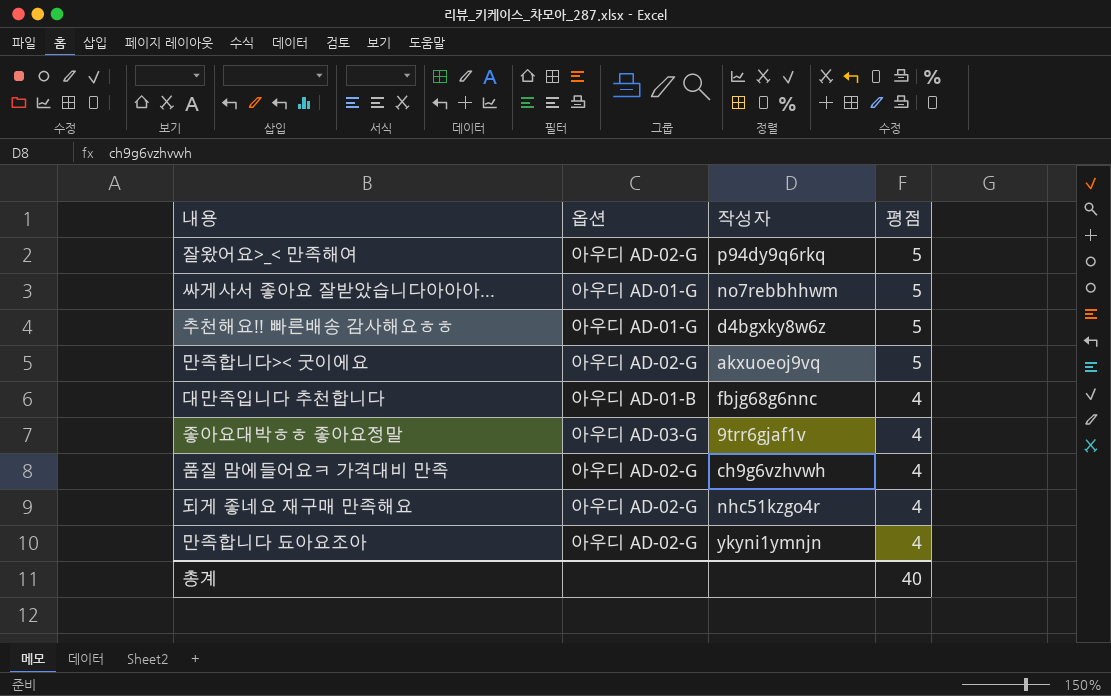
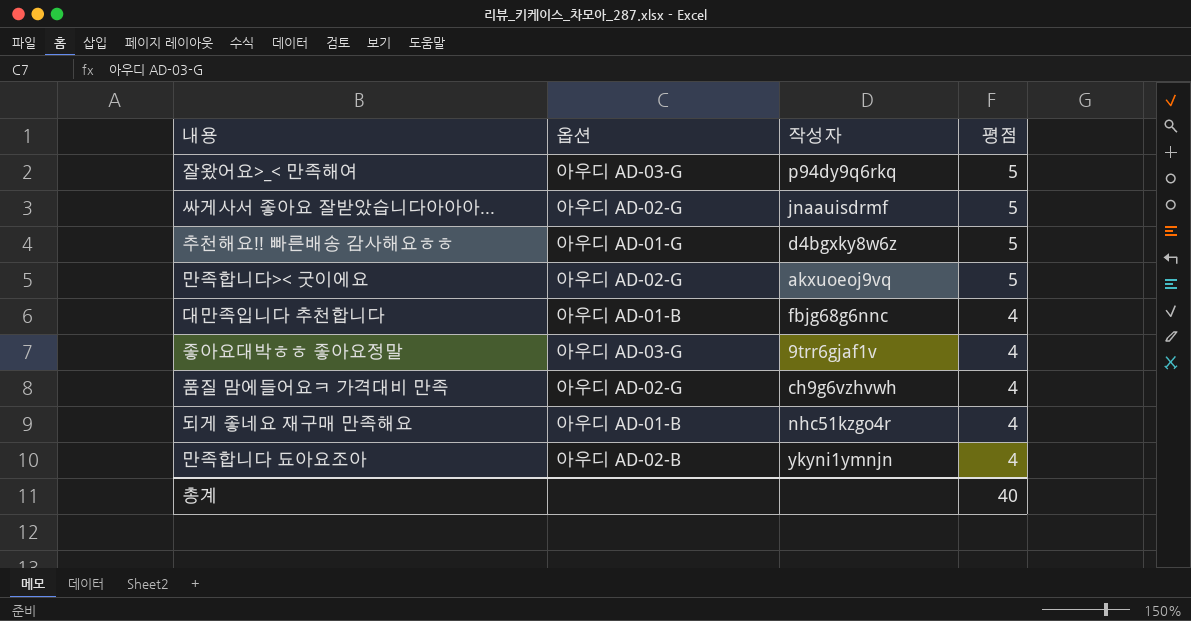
잘왔어요>_< 만족해여 | 옵션: 아우디 AD-02-G -> 아우디 AD-03-G
싸게사서 좋아요 잘받았습니다아아아... | 옵션: 아우디 AD-01-G -> 아우디 AD-02-G
싸게사서 좋아요 잘받았습니다아아아... | 작성자: no7rebbhhwm -> jnaauisdrmf
되게 좋네요 재구매 만족해요 | 옵션: 아우디 AD-02-G -> 아우디 AD-01-B
만족합니다 됴아요조아 | 옵션: 아우디 AD-02-G -> 아우디 AD-02-B

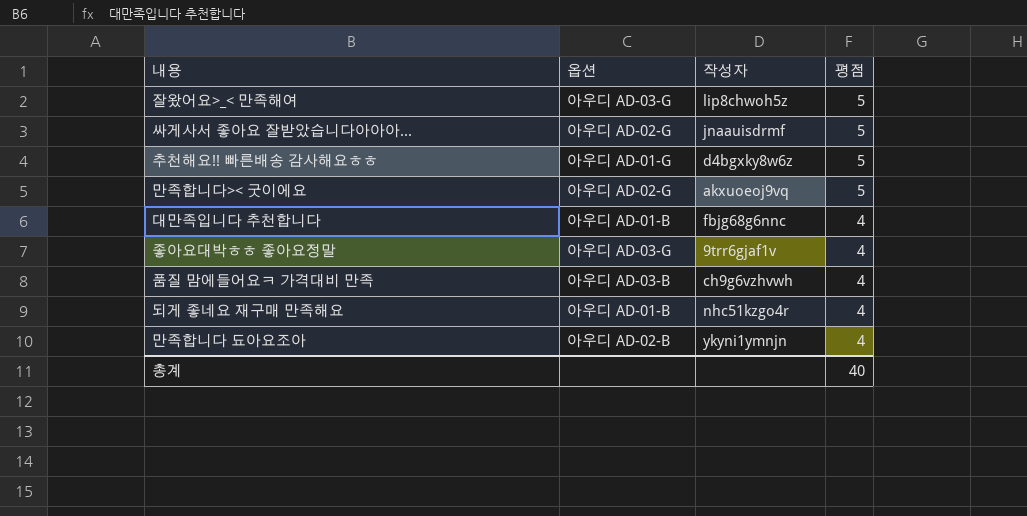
잘왔어요>_< 만족해여 | 작성자: p94dy9q6rkq -> lip8chwoh5z
품질 맘에들어요ㅋ 가격대비 만족 | 옵션: 아우디 AD-02-G -> 아우디 AD-03-B

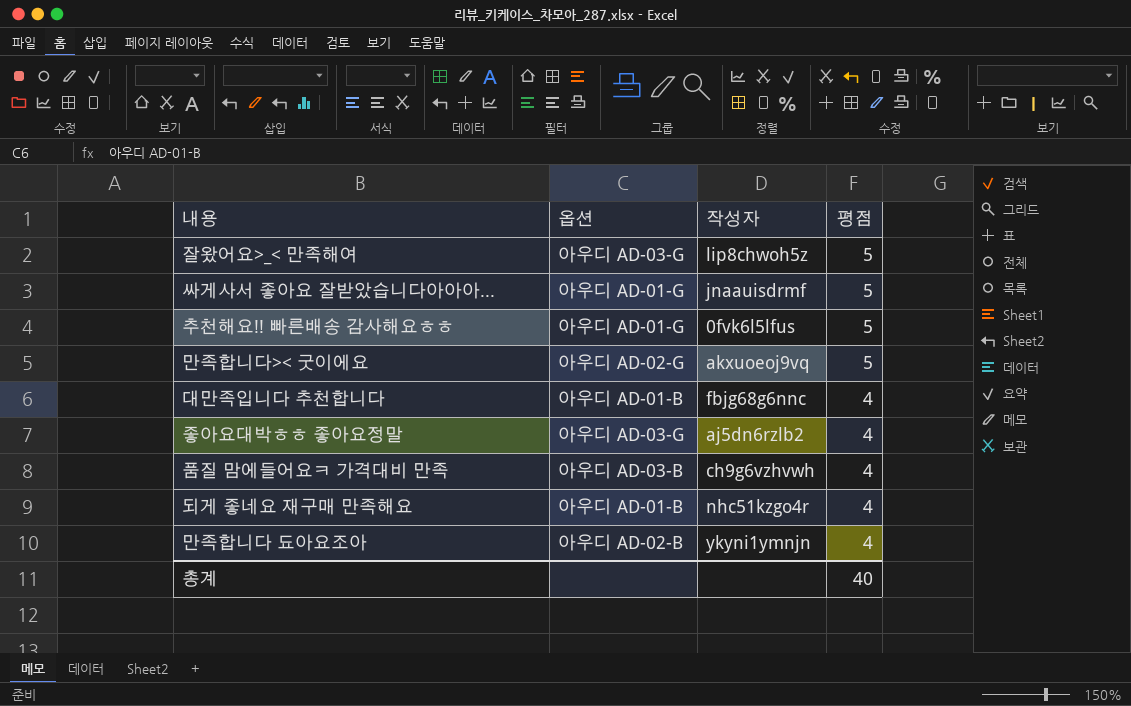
싸게사서 좋아요 잘받았습니다아아아... | 옵션: 아우디 AD-02-G -> 아우디 AD-01-G
추천해요!! 빠른배송 감사해요ㅎㅎ | 작성자: d4bgxky8w6z -> 0fvk6l5lfus
좋아요대박ㅎㅎ 좋아요정말 | 작성자: 9trr6gjaf1v -> aj5dn6rzlb2

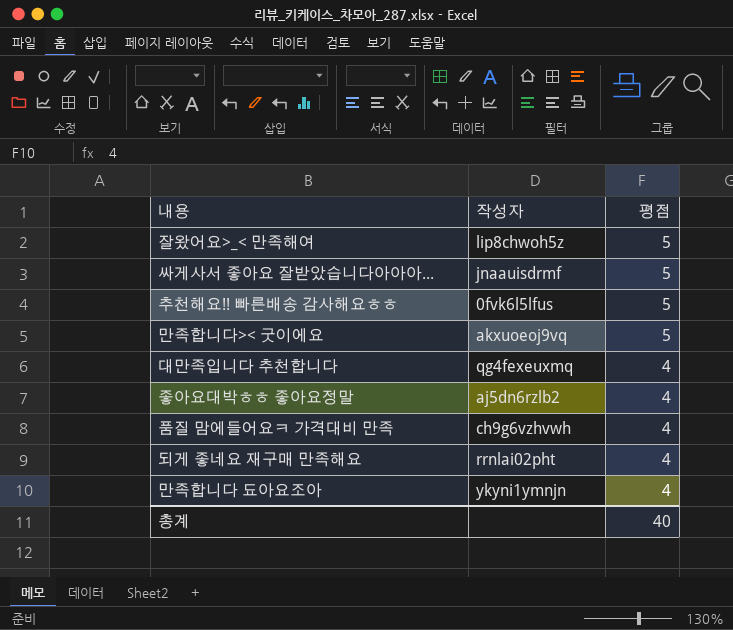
column 옵션 | position: 2 -> none
대만족입니다 추천합니다 | 작성자: fbjg68g6nnc -> qg4fexeuxmq
되게 좋네요 재구매 만족해요 | 작성자: nhc51kzgo4r -> rrnlai02pht

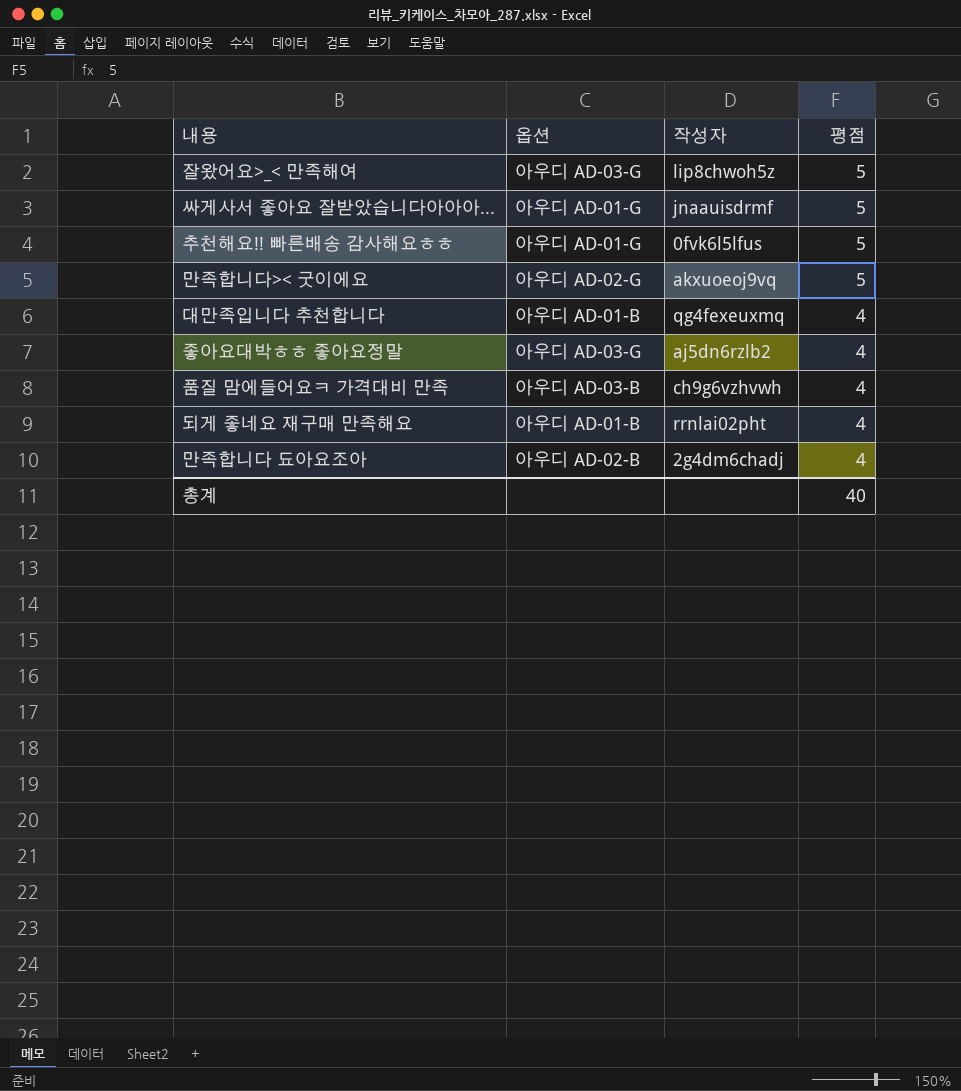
column 옵션 | position: none -> 2
만족합니다 됴아요조아 | 작성자: ykyni1ymnjn -> 2g4dm6chadj

